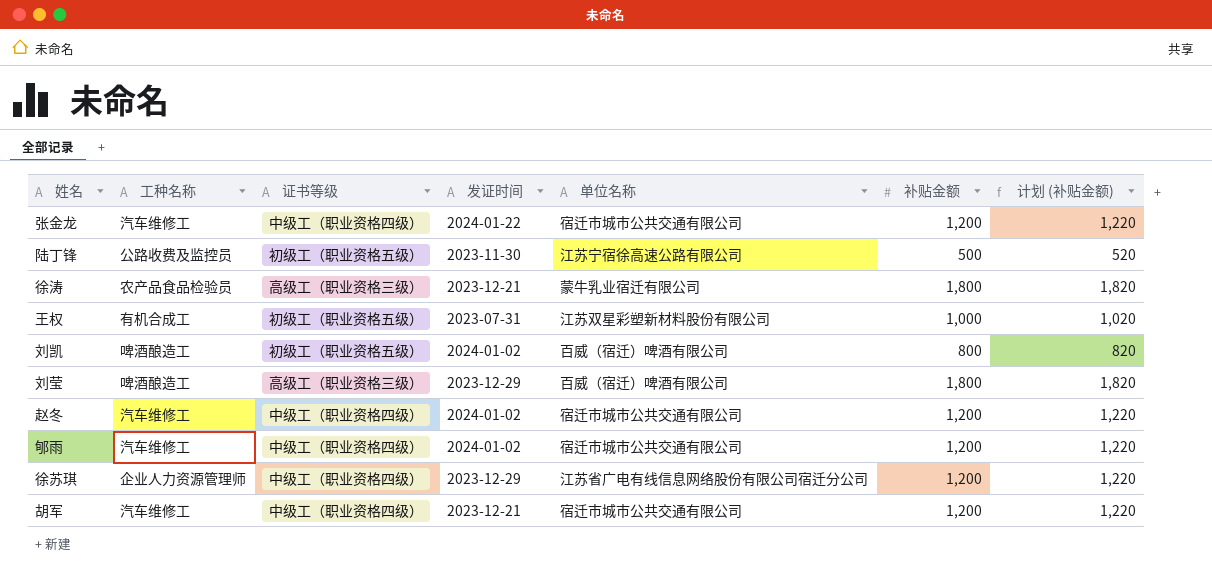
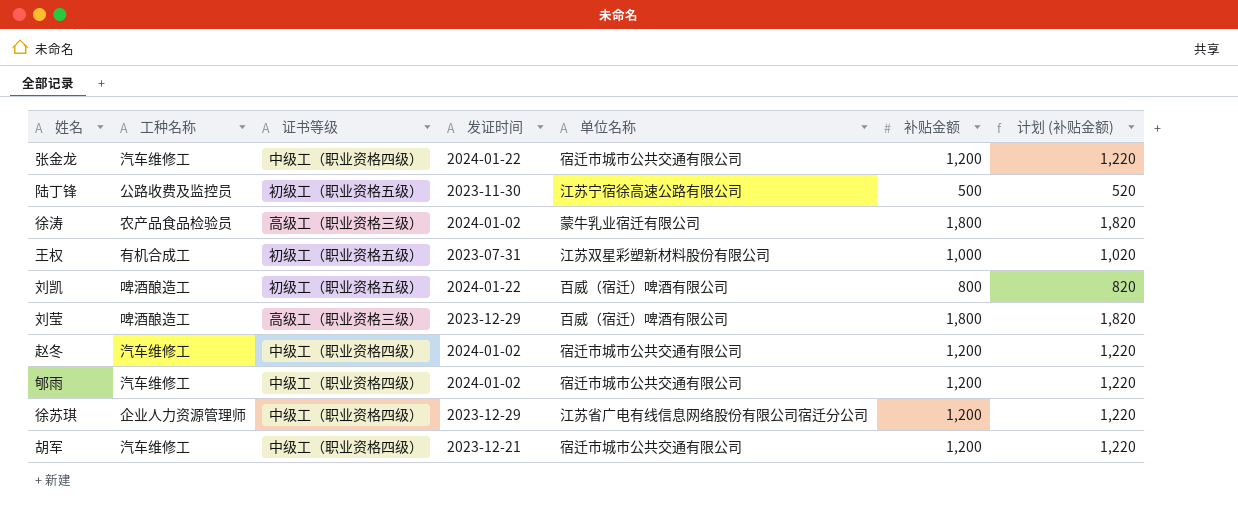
徐涛 | 发证时间: 2023-12-21 -> 2024-01-02
刘凯 | 发证时间: 2024-01-02 -> 2024-01-22

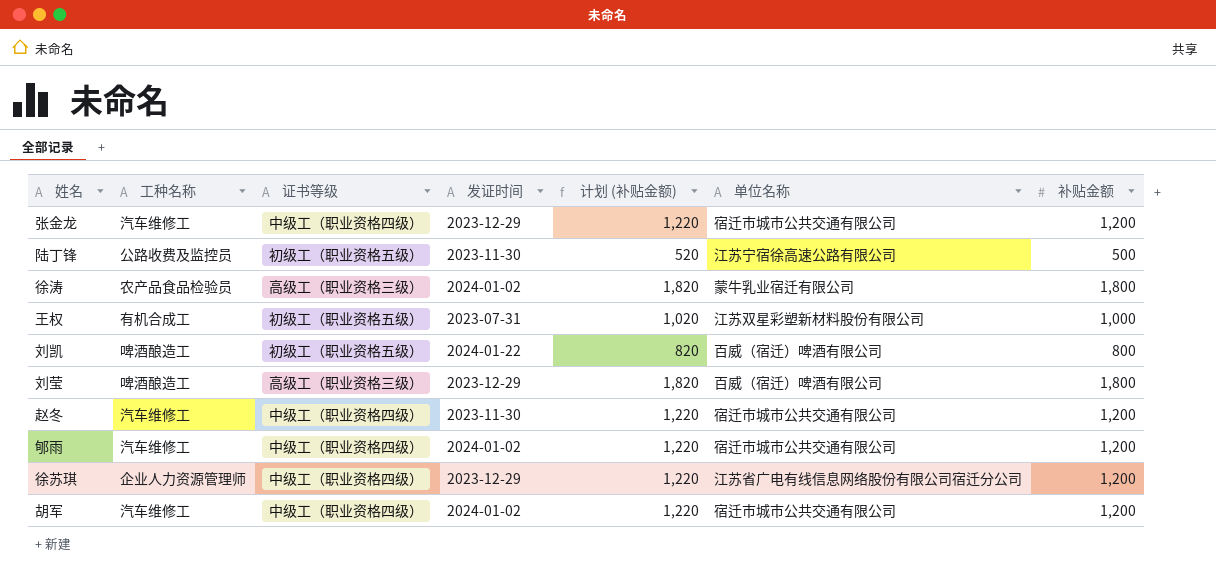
column 计划 (补贴金额) | position: 7 -> 5
张金龙 | 发证时间: 2024-01-22 -> 2023-12-29
赵冬 | 发证时间: 2024-01-02 -> 2023-11-30
胡军 | 发证时间: 2023-12-21 -> 2024-01-02

